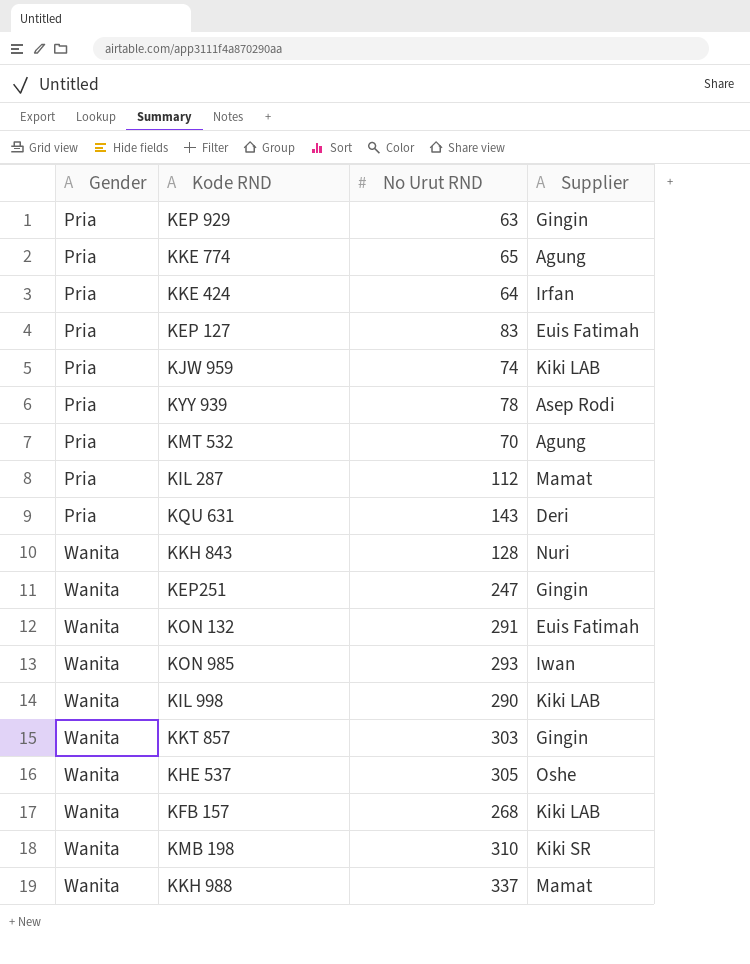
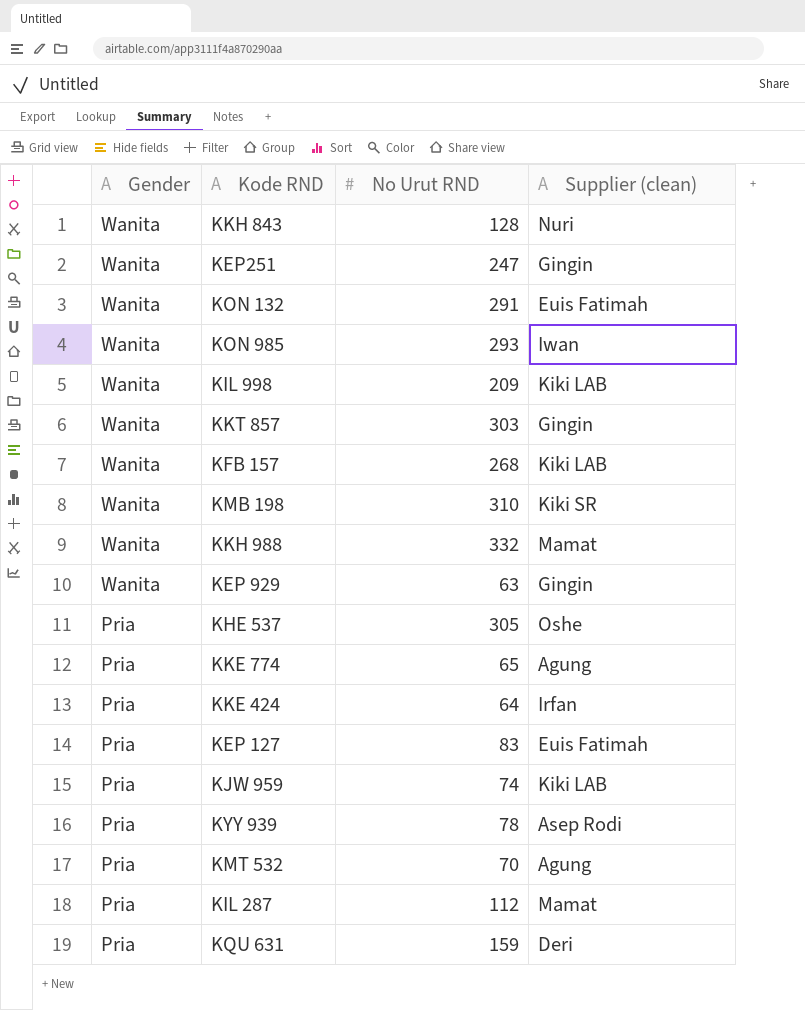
row order: Gender ascending -> Gender descending
column name: Supplier -> Supplier (clean)
KIL 998 | No Urut RND: 290 -> 209
KKH 988 | No Urut RND: 337 -> 332
KEP 929 | Gender: Pria -> Wanita
KHE 537 | Gender: Wanita -> Pria
KQU 631 | No Urut RND: 143 -> 159

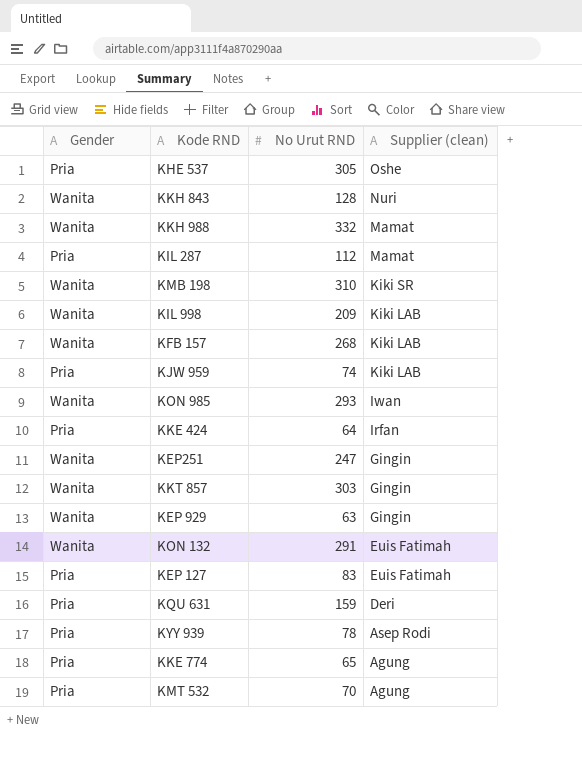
row order: Gender descending -> Supplier (clean) descending

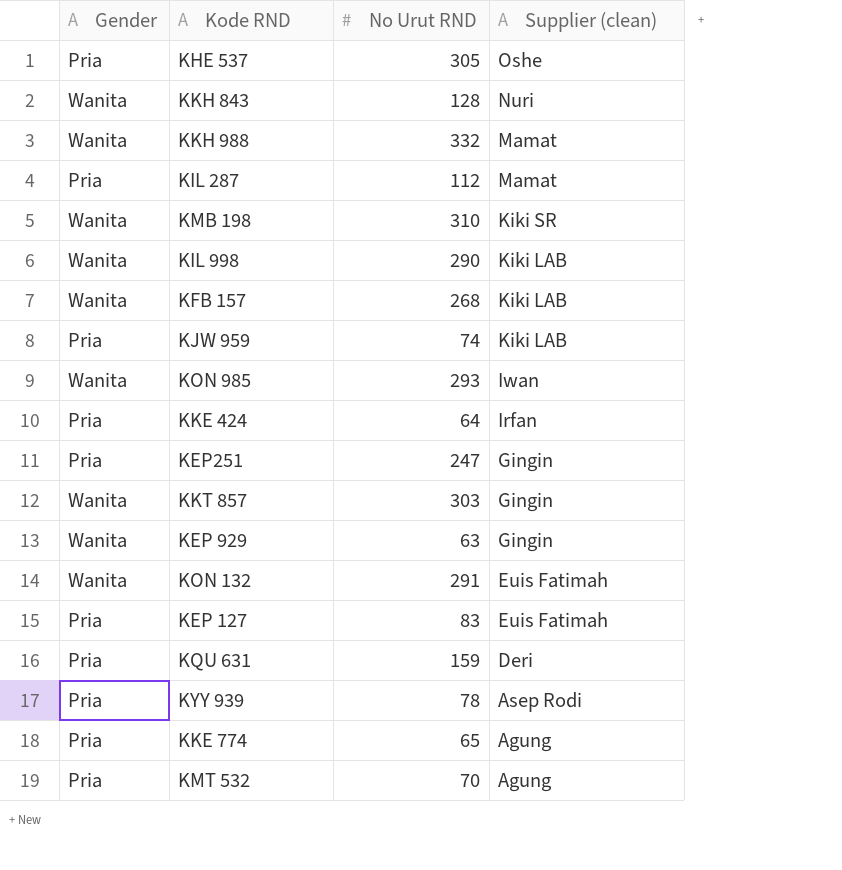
KIL 998 | No Urut RND: 209 -> 290
KEP251 | Gender: Wanita -> Pria

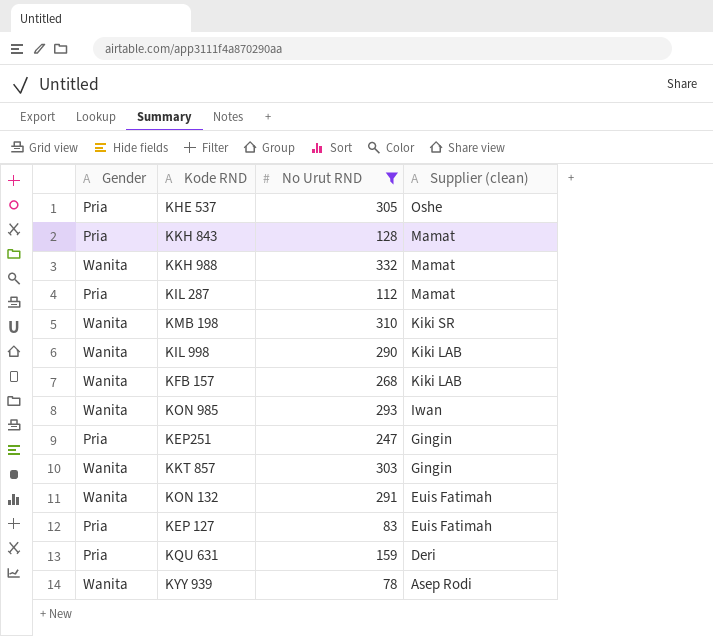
filter: none -> No Urut RND >= 78
KKH 843 | Gender: Wanita -> Pria
KKH 843 | Supplier (clean): Nuri -> Mamat
KYY 939 | Gender: Pria -> Wanita

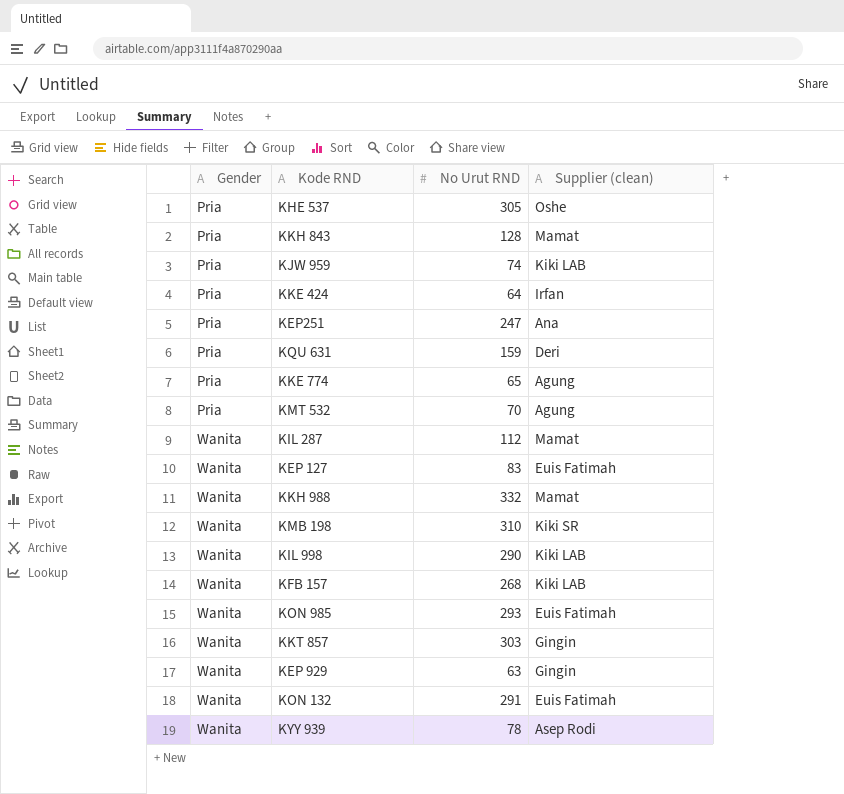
filter: No Urut RND >= 78 -> none
row order: Supplier (clean) descending -> Gender ascending
KEP251 | Supplier (clean): Gingin -> Ana
KIL 287 | Gender: Pria -> Wanita
KEP 127 | Gender: Pria -> Wanita
KON 985 | Supplier (clean): Iwan -> Euis Fatimah

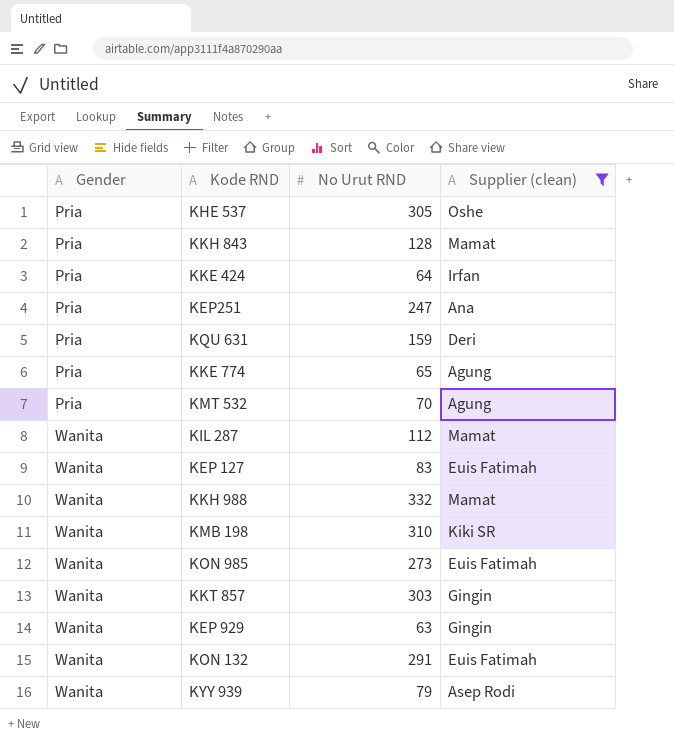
filter: none -> Supplier (clean) != Kiki LAB
KON 985 | No Urut RND: 293 -> 273
KYY 939 | No Urut RND: 78 -> 79

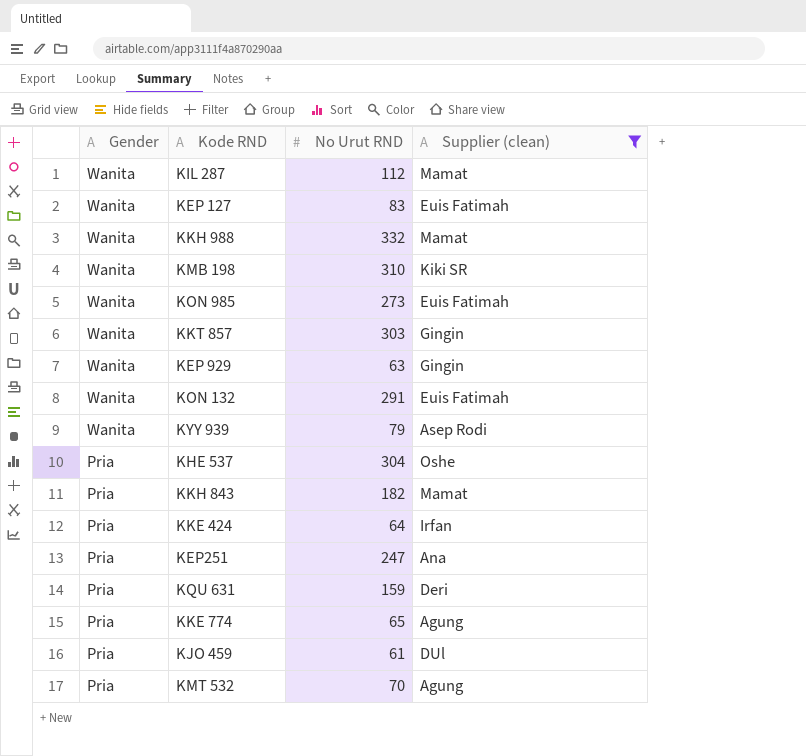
row order: Gender ascending -> Gender descending
KHE 537 | No Urut RND: 305 -> 304
KKH 843 | No Urut RND: 128 -> 182
row KJO 459: none -> Pria | 61 | DUl

